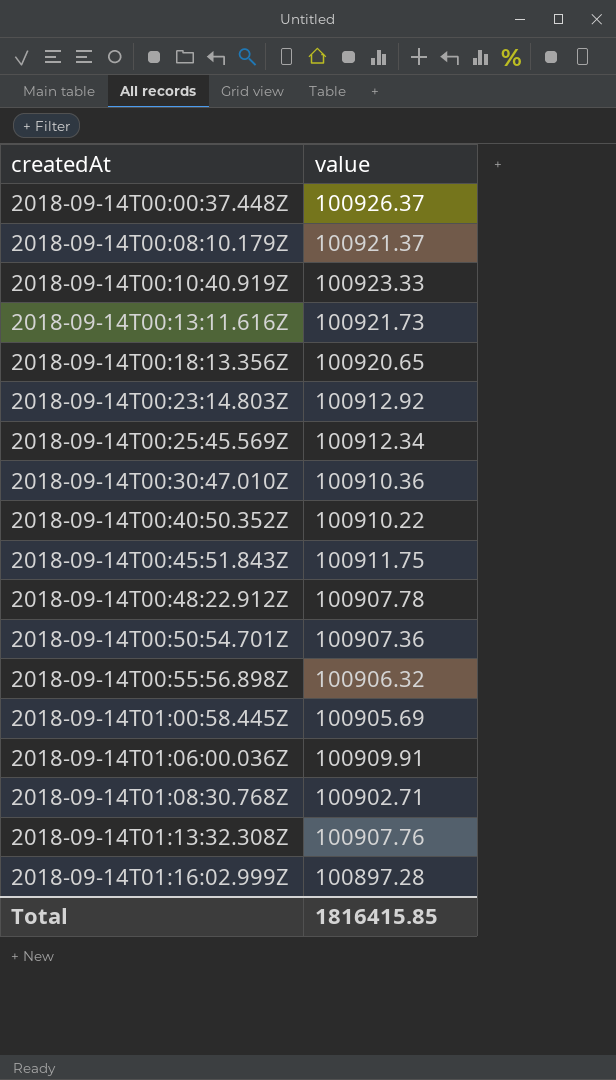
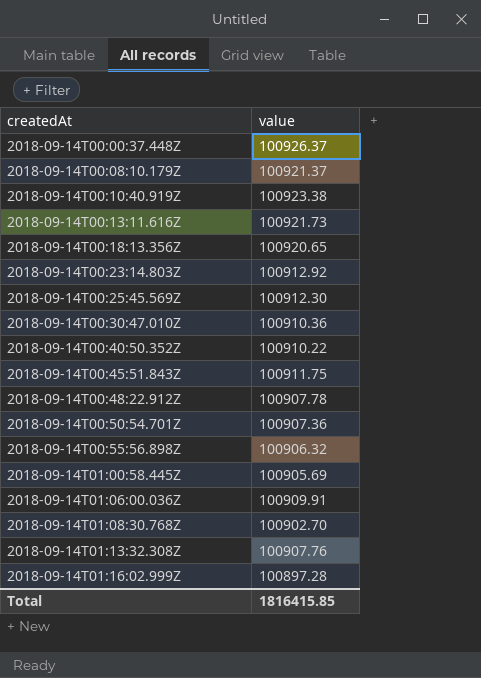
2018-09-14T00:10:40.919Z | value: 100923.33 -> 100923.38
2018-09-14T00:25:45.569Z | value: 100912.34 -> 100912.30
2018-09-14T01:08:30.768Z | value: 100902.71 -> 100902.70

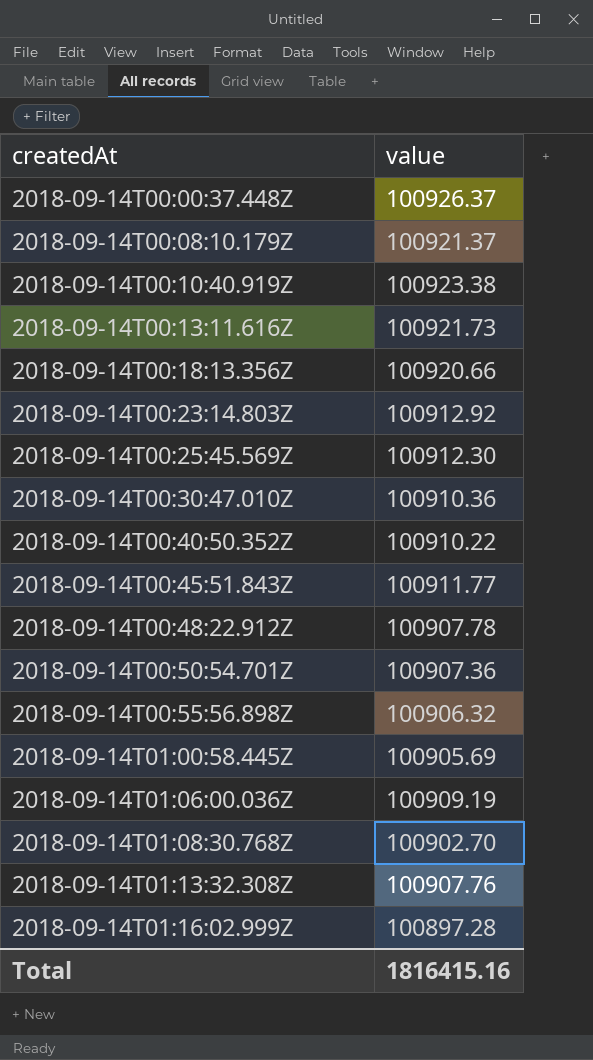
2018-09-14T00:18:13.356Z | value: 100920.65 -> 100920.66
2018-09-14T00:45:51.843Z | value: 100911.75 -> 100911.77
2018-09-14T01:06:00.036Z | value: 100909.91 -> 100909.19
Total | value: 1816415.85 -> 1816415.16

